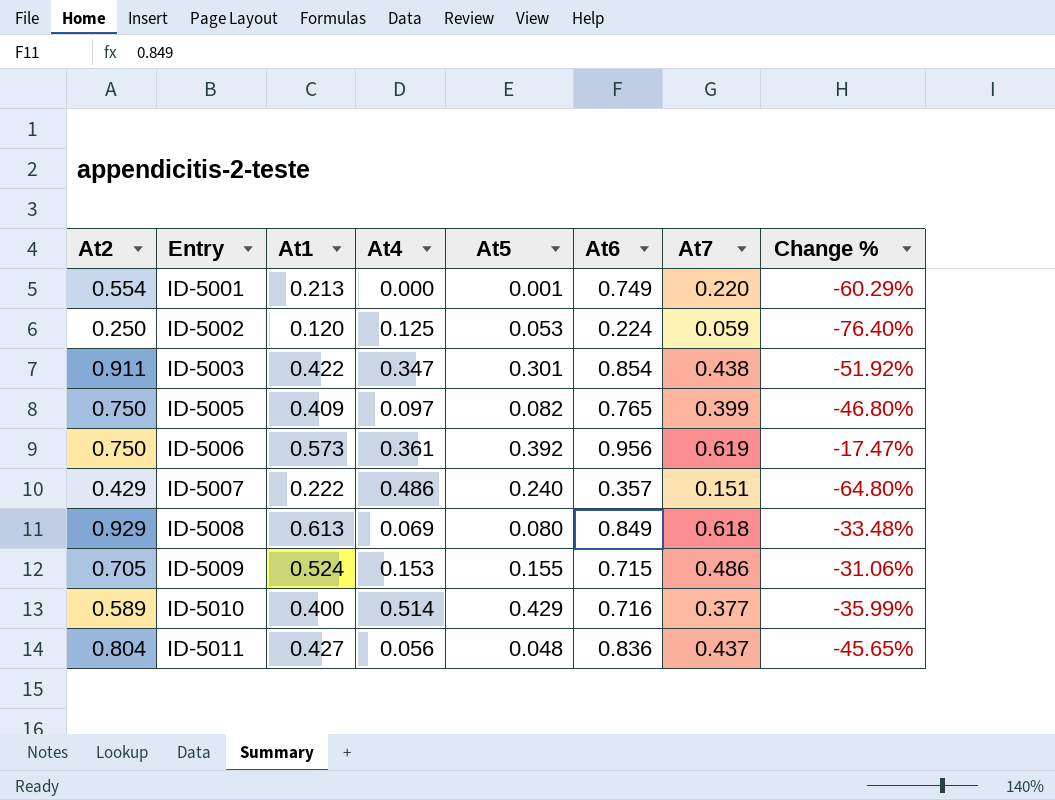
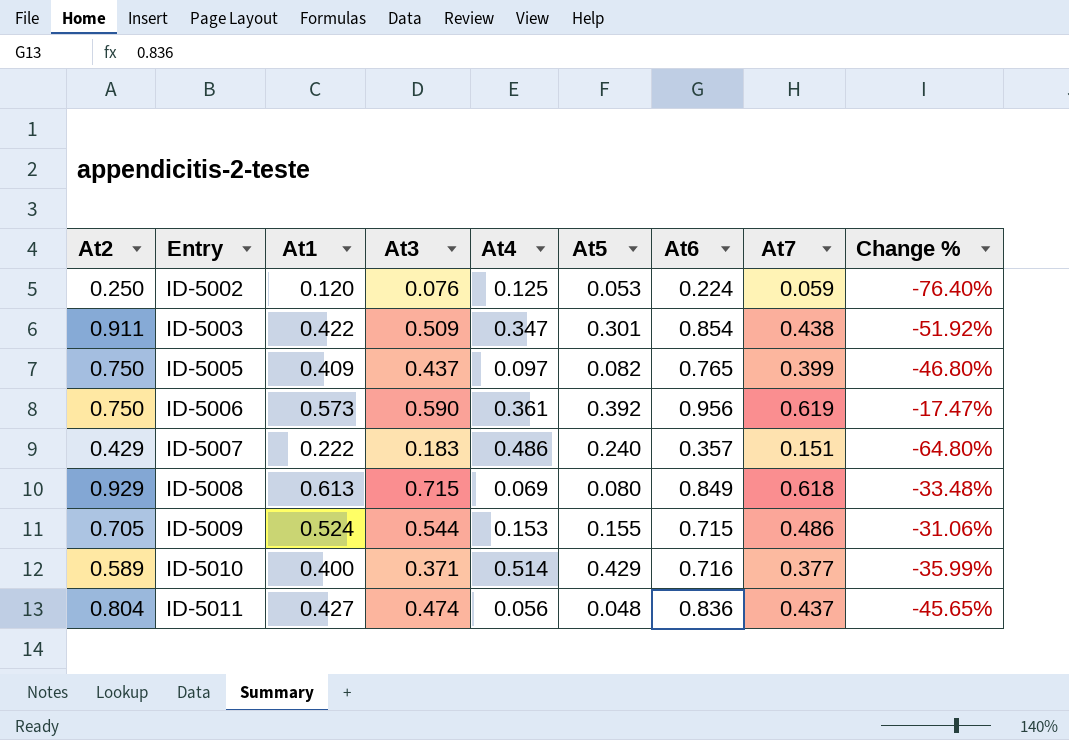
column At3 | position: none -> 4
row ID-5001: 0.554 | 0.213 | 0.000 | 0.001 | 0.749 | 0.220 | -60.29% -> none

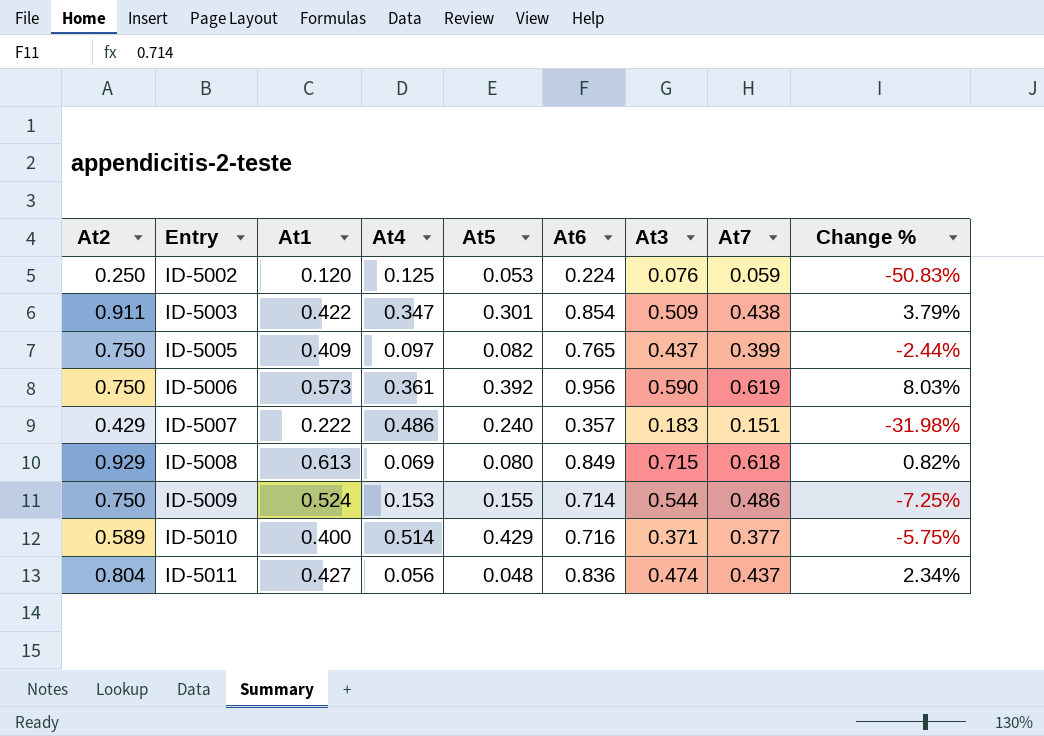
column At3 | position: 4 -> 7
column Change % | formula: ([At7] - [At2]) / [At2] -> ([At7] - [At1]) / [At1]
ID-5009 | At2: 0.705 -> 0.750
ID-5009 | At6: 0.715 -> 0.714

